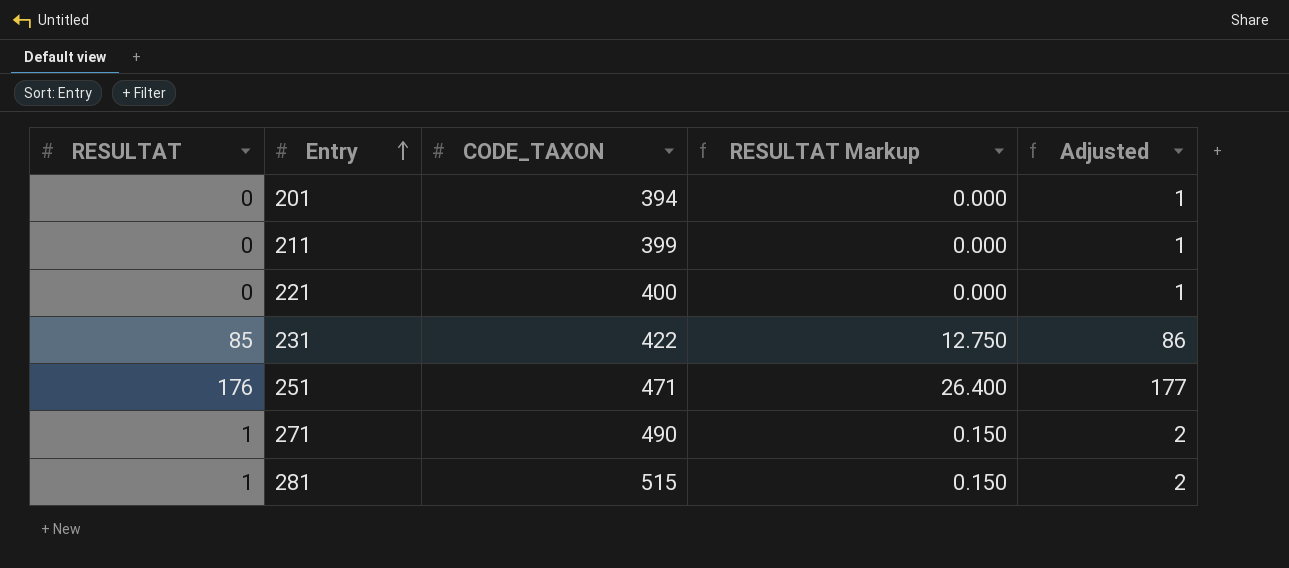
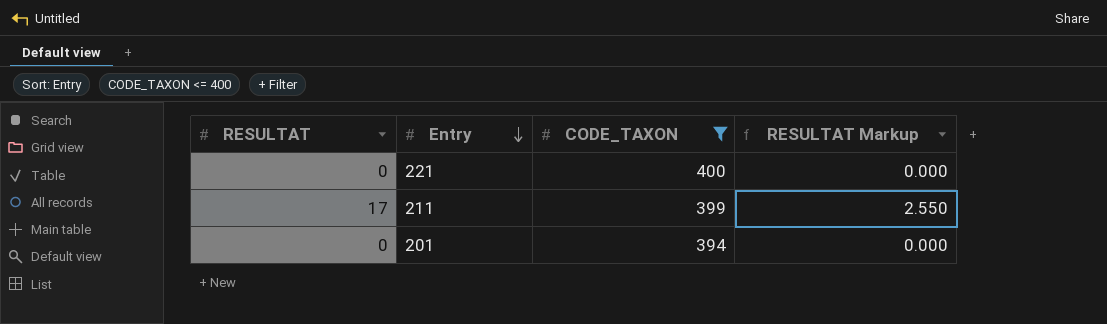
filter: none -> CODE_TAXON <= 400
row order: Entry ascending -> Entry descending
column Adjusted | formula: [RESULTAT] + 1 -> none
211 | RESULTAT: 0 -> 17
211 | RESULTAT Markup: 0.000 -> 2.550

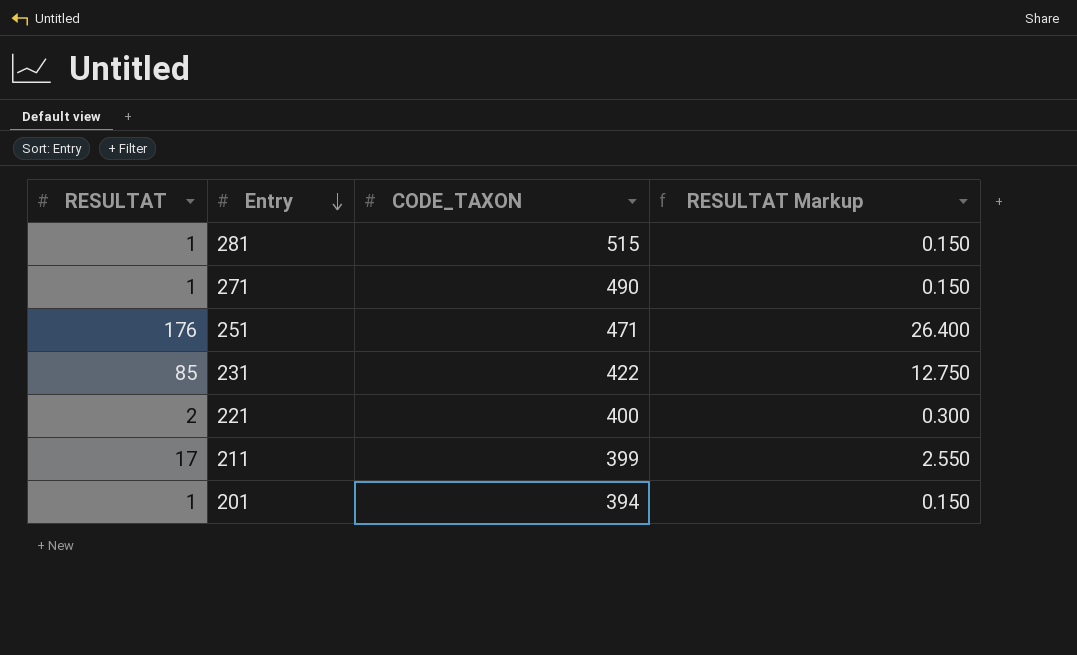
filter: CODE_TAXON <= 400 -> none
221 | RESULTAT: 0 -> 2
221 | RESULTAT Markup: 0.000 -> 0.300
201 | RESULTAT: 0 -> 1
201 | RESULTAT Markup: 0.000 -> 0.150

